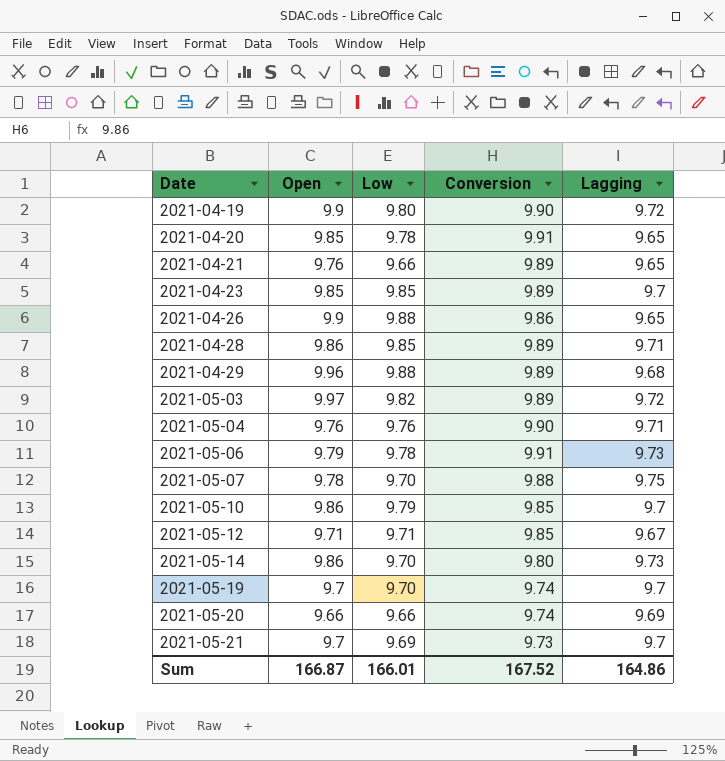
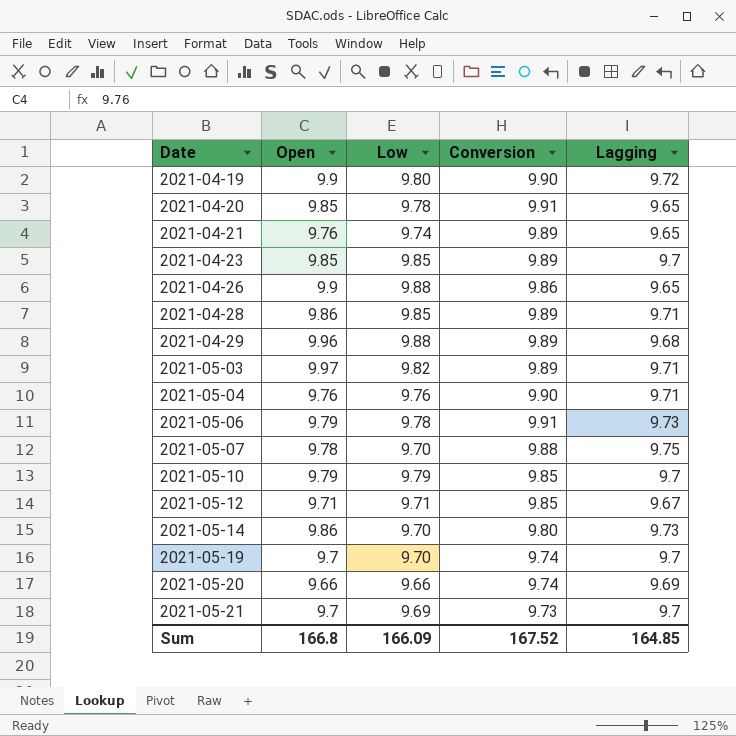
2021-04-21 | Low: 9.66 -> 9.74
2021-05-03 | Lagging: 9.72 -> 9.71
2021-05-10 | Open: 9.86 -> 9.79
Sum | Open: 166.87 -> 166.8
Sum | Low: 166.01 -> 166.09
Sum | Lagging: 164.86 -> 164.85

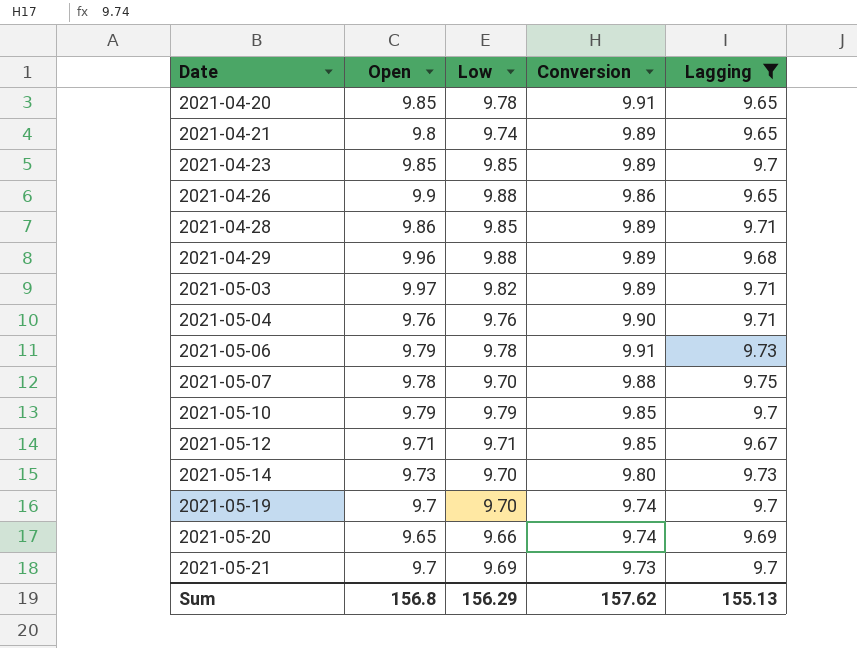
filter: none -> Lagging != 9.72
2021-04-21 | Open: 9.76 -> 9.8
2021-05-14 | Open: 9.86 -> 9.73
2021-05-20 | Open: 9.66 -> 9.65
Sum | Open: 166.8 -> 156.8
Sum | Low: 166.09 -> 156.29
Sum | Conversion: 167.52 -> 157.62
Sum | Lagging: 164.85 -> 155.13

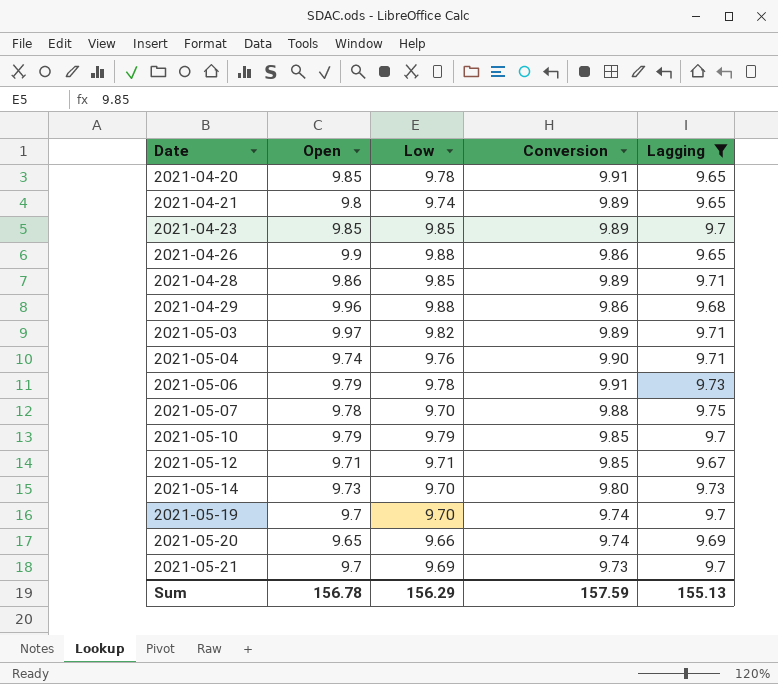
2021-04-29 | Conversion: 9.89 -> 9.86
2021-05-04 | Open: 9.76 -> 9.74
Sum | Open: 156.8 -> 156.78
Sum | Conversion: 157.62 -> 157.59

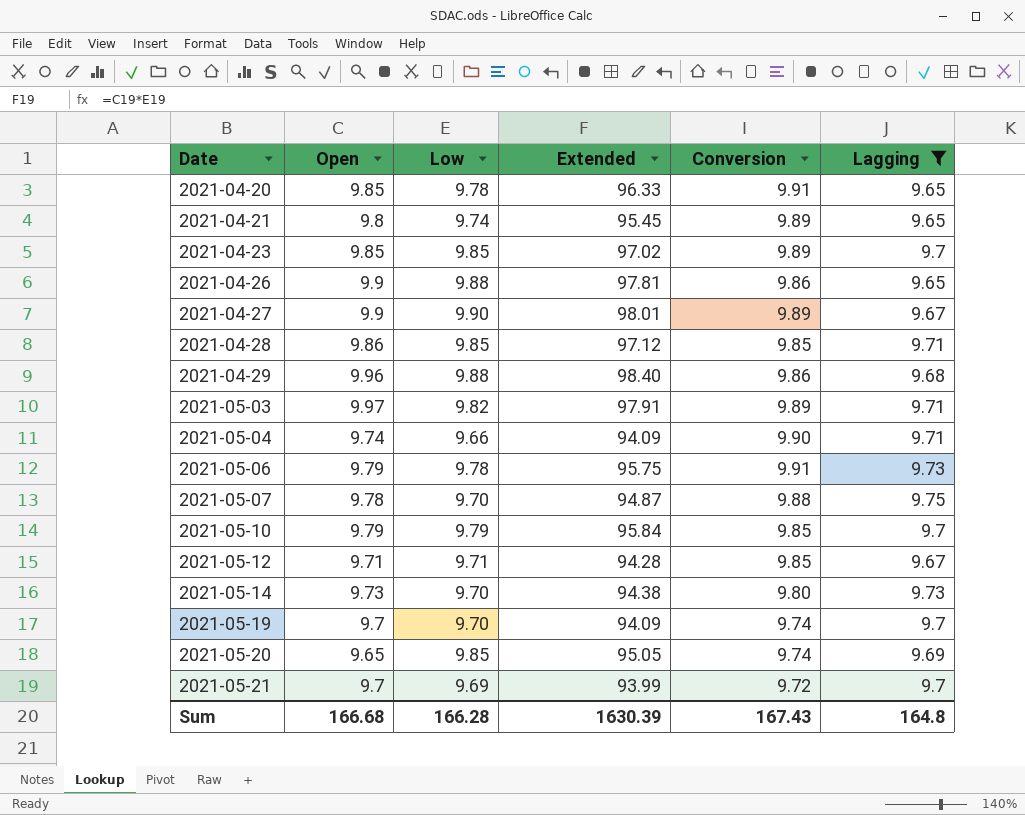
column Extended | formula: none -> [Open] * [Low]
row 2021-04-27: none -> 9.9 | 9.90 | 98.01 | 9.89 | 9.67
2021-04-28 | Conversion: 9.89 -> 9.85
2021-05-04 | Low: 9.76 -> 9.66
2021-05-20 | Low: 9.66 -> 9.85
2021-05-21 | Conversion: 9.73 -> 9.72
Sum | Open: 156.78 -> 166.68
Sum | Low: 156.29 -> 166.28
Sum | Conversion: 157.59 -> 167.43
Sum | Lagging: 155.13 -> 164.8

